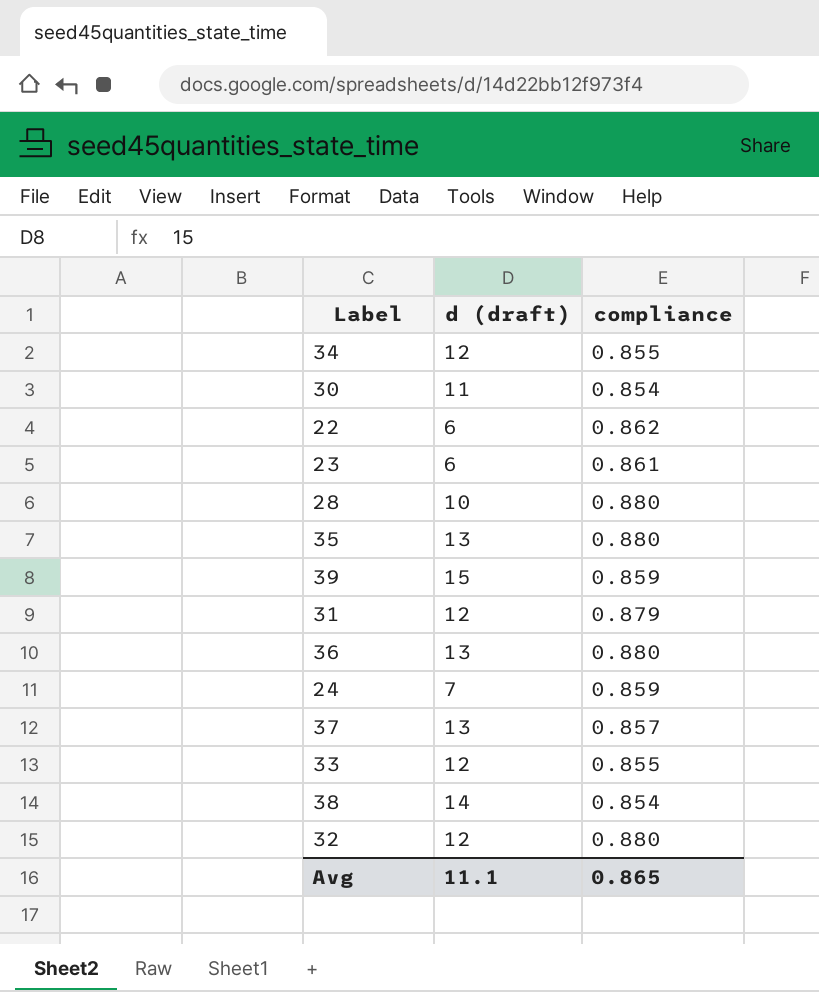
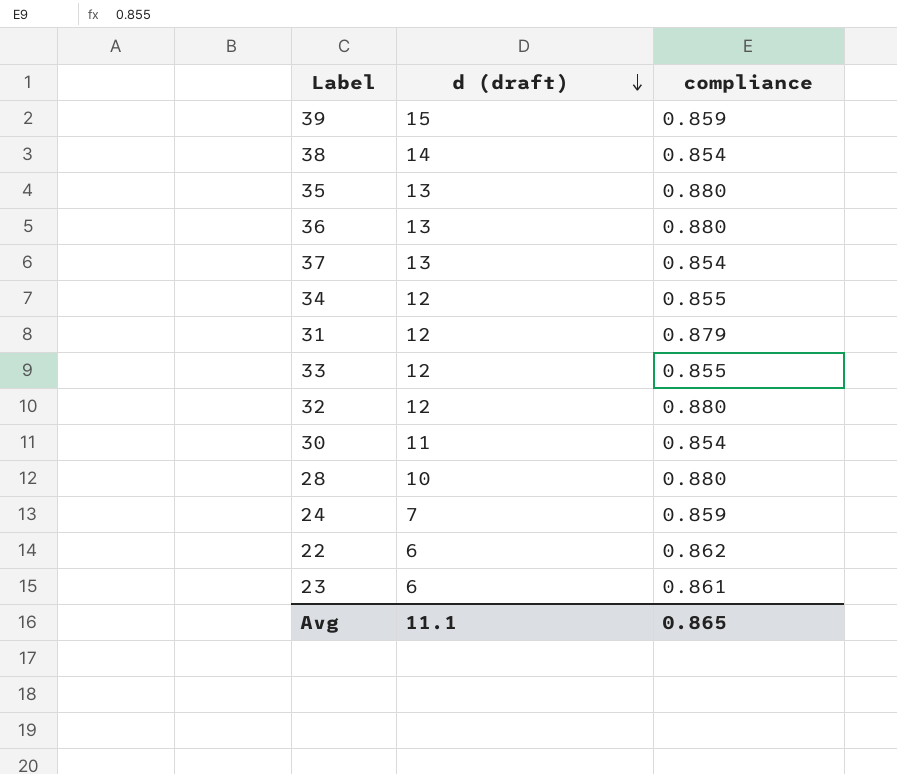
row order: none -> d (draft) descending
37 | compliance: 0.857 -> 0.854

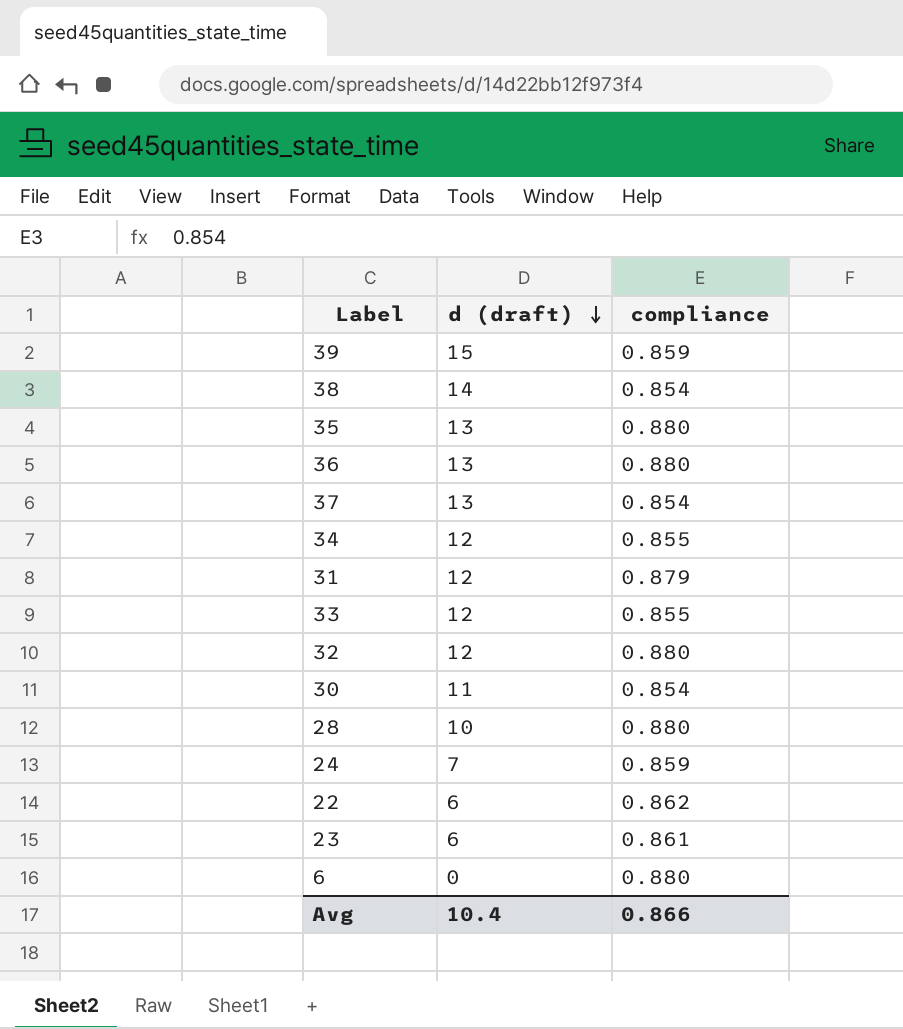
row 6: none -> 0 | 0.880
Avg | d (draft): 11.1 -> 10.4
Avg | compliance: 0.865 -> 0.866

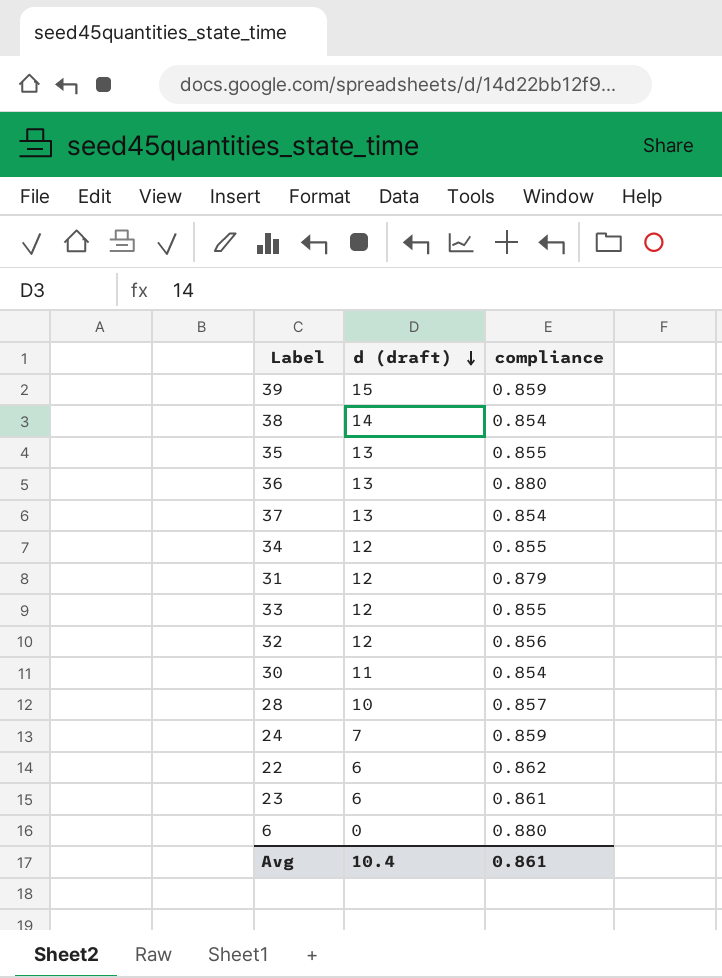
35 | compliance: 0.880 -> 0.855
32 | compliance: 0.880 -> 0.856
28 | compliance: 0.880 -> 0.857
Avg | compliance: 0.866 -> 0.861

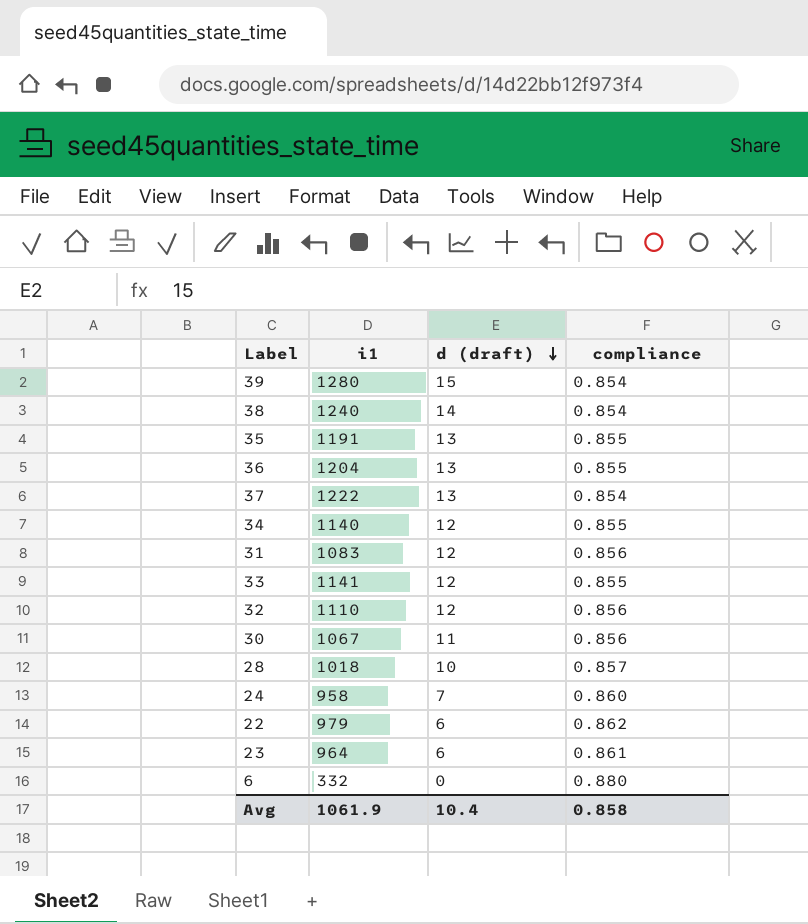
column i1 | position: none -> 2
39 | compliance: 0.859 -> 0.854
36 | compliance: 0.880 -> 0.855
31 | compliance: 0.879 -> 0.856
30 | compliance: 0.854 -> 0.856
24 | compliance: 0.859 -> 0.860
Avg | compliance: 0.861 -> 0.858

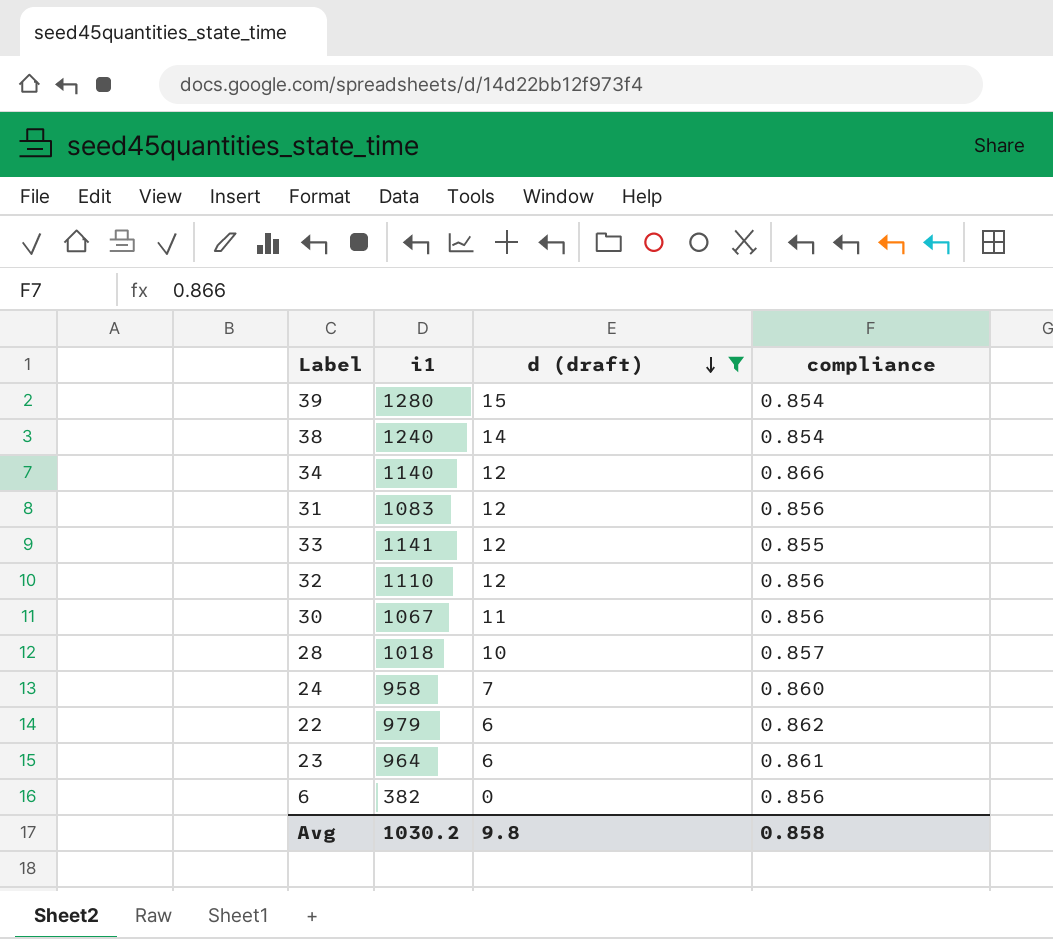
filter: none -> d (draft) != 13
34 | compliance: 0.855 -> 0.866
6 | i1: 332 -> 382
6 | compliance: 0.880 -> 0.856
Avg | i1: 1061.9 -> 1030.2
Avg | d (draft): 10.4 -> 9.8

